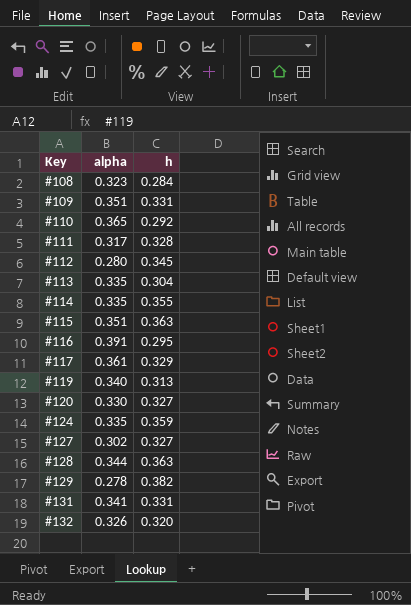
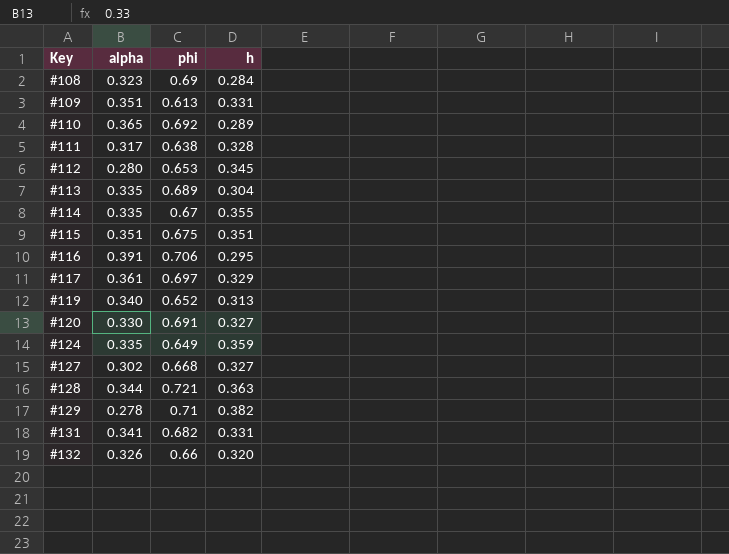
column phi | position: none -> 3
#110 | h: 0.292 -> 0.289
#115 | h: 0.363 -> 0.351

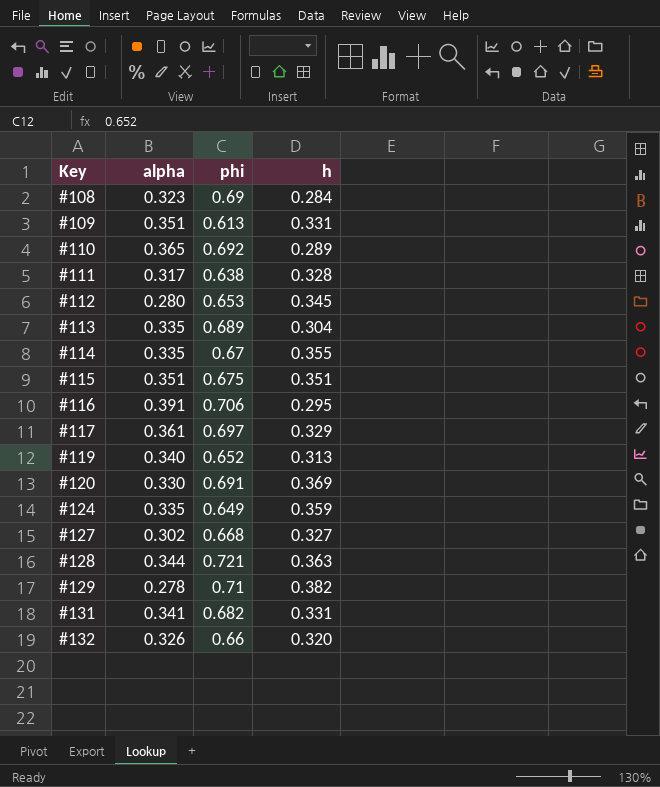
#120 | h: 0.327 -> 0.369

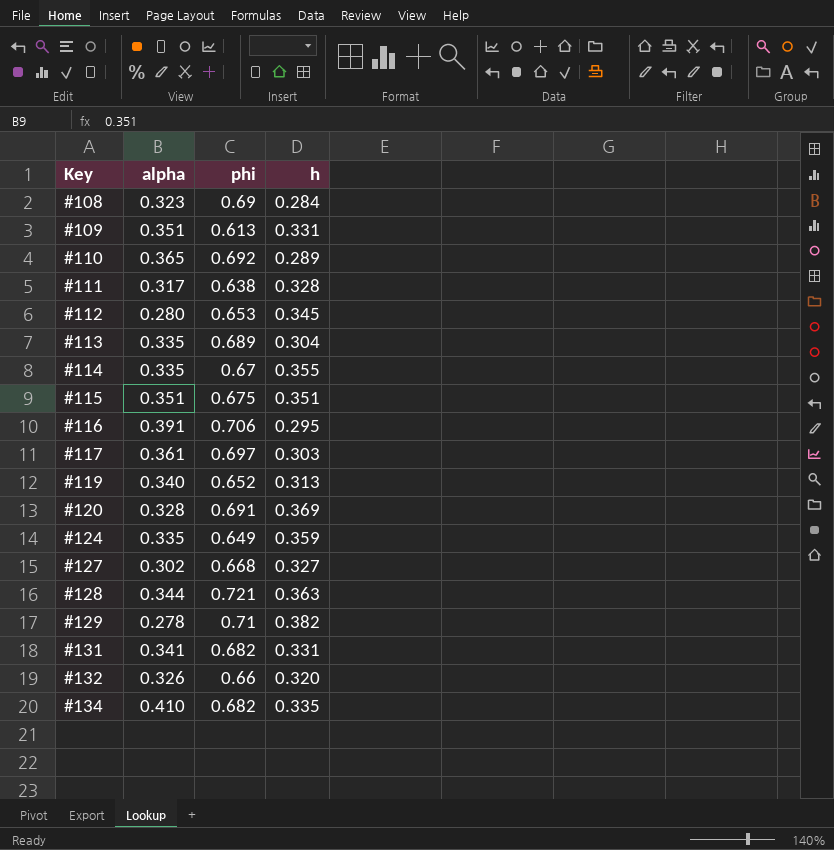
#117 | h: 0.329 -> 0.303
#120 | alpha: 0.330 -> 0.328
row #134: none -> 0.410 | 0.682 | 0.335

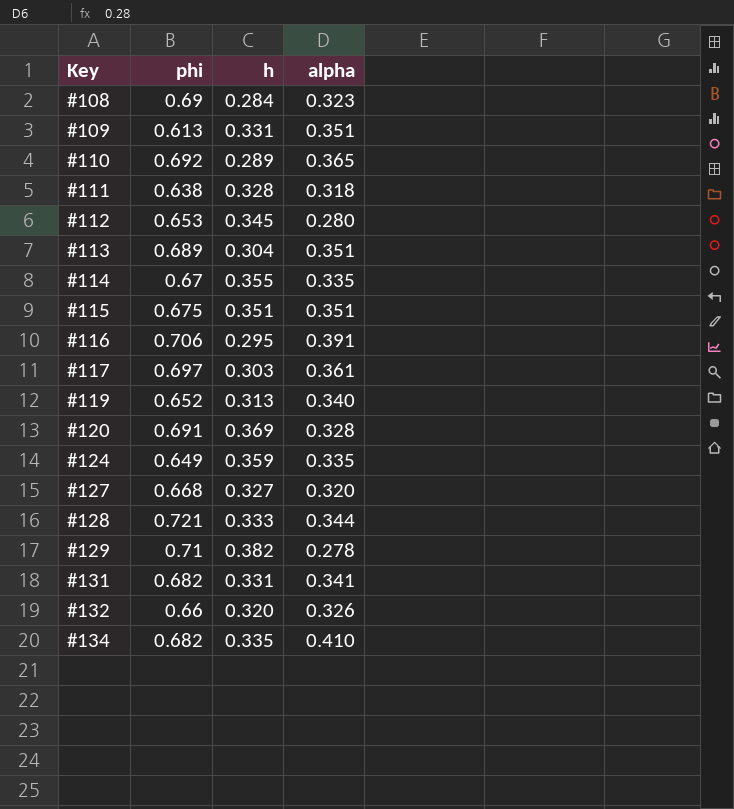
column alpha | position: 2 -> 4
#111 | alpha: 0.317 -> 0.318
#113 | alpha: 0.335 -> 0.351
#127 | alpha: 0.302 -> 0.320
#128 | h: 0.363 -> 0.333

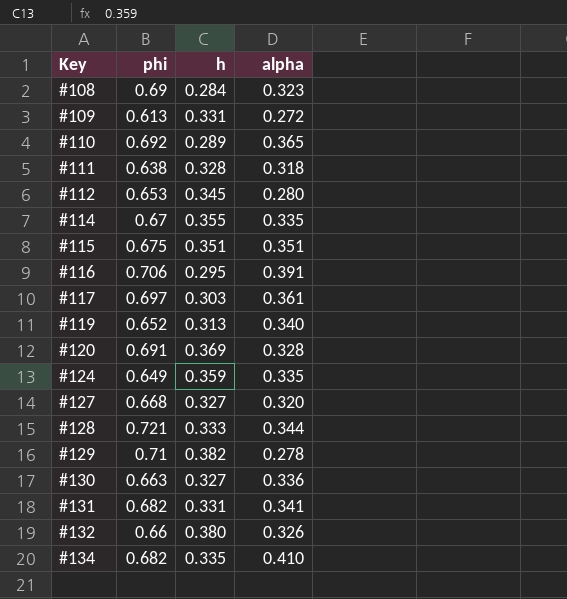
row #113: 0.689 | 0.304 | 0.351 -> none
#109 | alpha: 0.351 -> 0.272
row #130: none -> 0.663 | 0.327 | 0.336
#132 | h: 0.320 -> 0.380

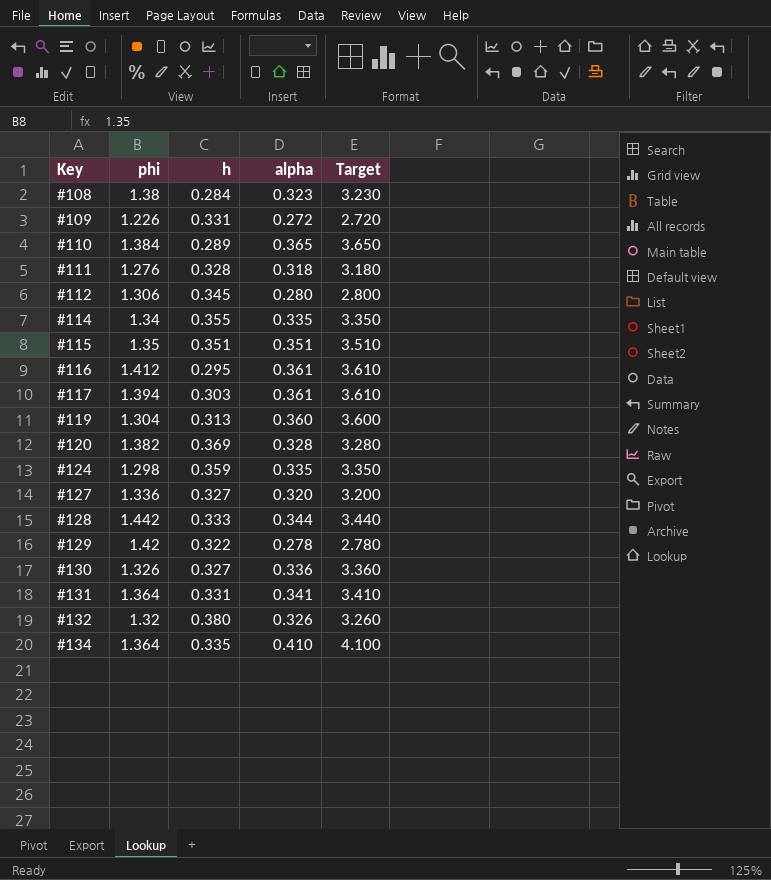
column Target | formula: none -> [alpha] * 10
#108 | phi: 0.69 -> 1.38
#109 | phi: 0.613 -> 1.226
#110 | phi: 0.692 -> 1.384
#111 | phi: 0.638 -> 1.276
#112 | phi: 0.653 -> 1.306
#114 | phi: 0.67 -> 1.34
#115 | phi: 0.675 -> 1.35
#116 | phi: 0.706 -> 1.412
#116 | alpha: 0.391 -> 0.361
#117 | phi: 0.697 -> 1.394
#119 | phi: 0.652 -> 1.304
#119 | alpha: 0.340 -> 0.360
#120 | phi: 0.691 -> 1.382
#124 | phi: 0.649 -> 1.298
#127 | phi: 0.668 -> 1.336
#128 | phi: 0.721 -> 1.442
#129 | phi: 0.71 -> 1.42
#129 | h: 0.382 -> 0.322
#130 | phi: 0.663 -> 1.326
#131 | phi: 0.682 -> 1.364
#132 | phi: 0.66 -> 1.32
#134 | phi: 0.682 -> 1.364

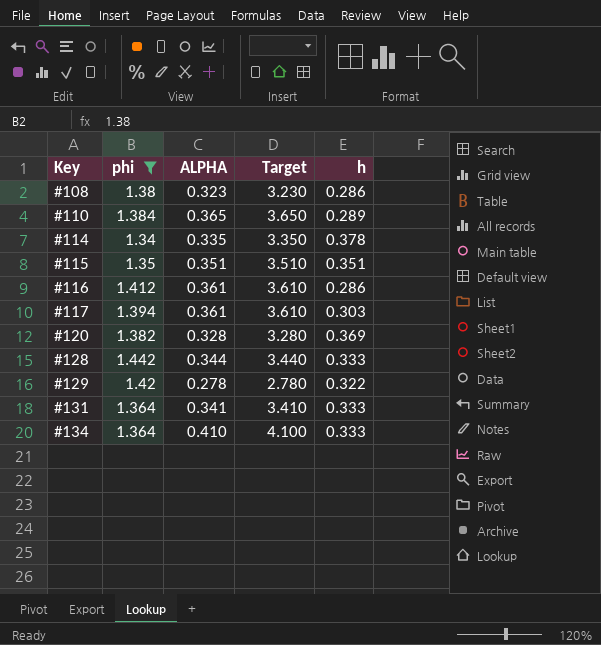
filter: none -> phi >= 1.34
column name: alpha -> ALPHA
column h | position: 3 -> 5
#108 | h: 0.284 -> 0.286
#114 | h: 0.355 -> 0.378
#116 | h: 0.295 -> 0.286
#131 | h: 0.331 -> 0.333
#134 | h: 0.335 -> 0.333

